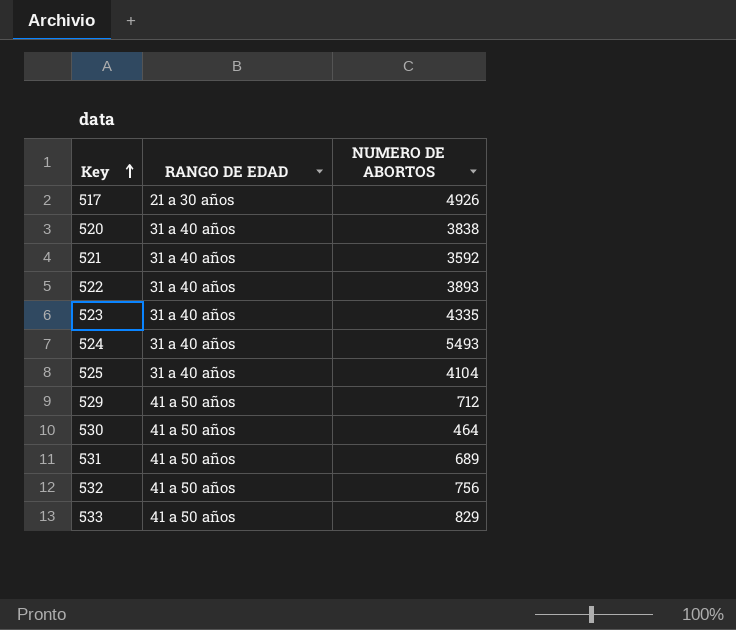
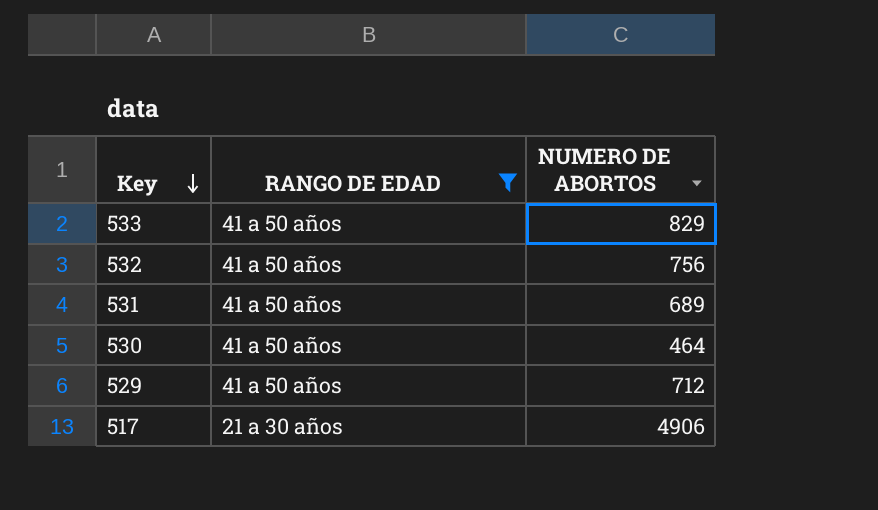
filter: none -> RANGO DE EDAD != 31 a 40 años
row order: Key ascending -> Key descending
517 | NUMERO DE ABORTOS: 4926 -> 4906

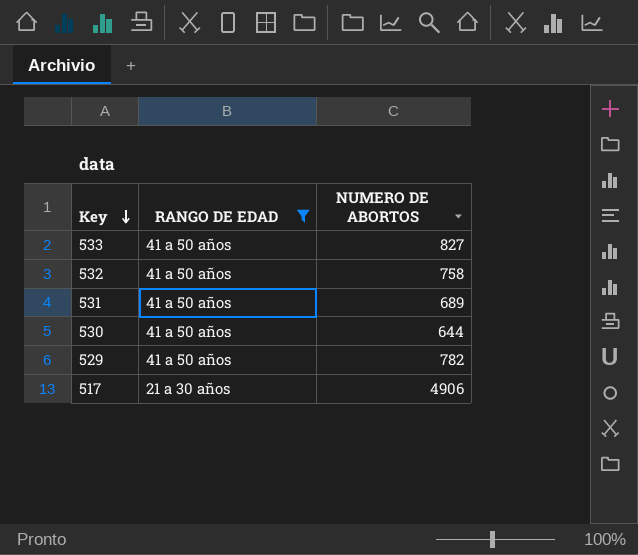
533 | NUMERO DE ABORTOS: 829 -> 827
532 | NUMERO DE ABORTOS: 756 -> 758
530 | NUMERO DE ABORTOS: 464 -> 644
529 | NUMERO DE ABORTOS: 712 -> 782

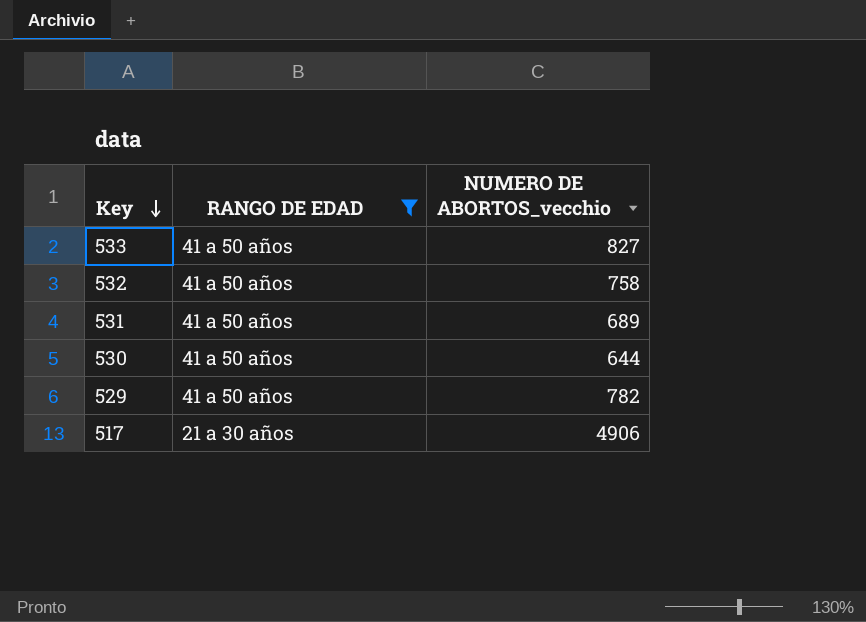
column name: NUMERO DE ABORTOS -> NUMERO DE ABORTOS_vecchio

